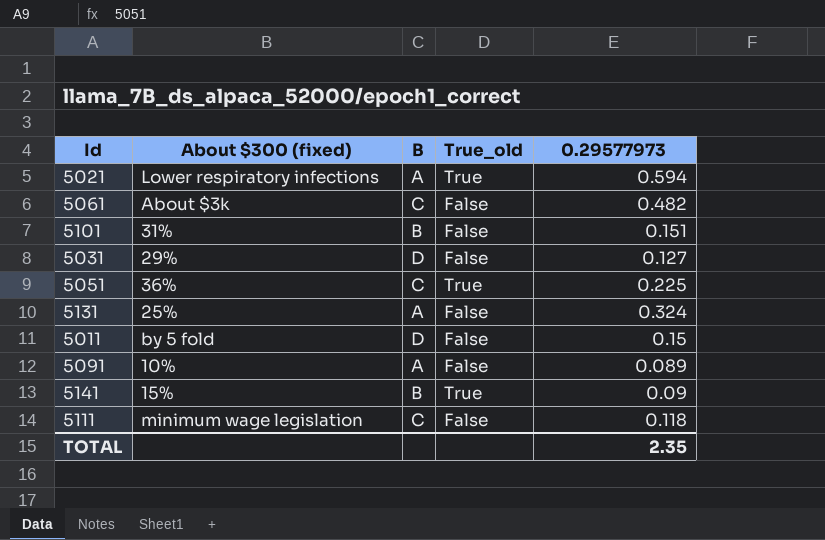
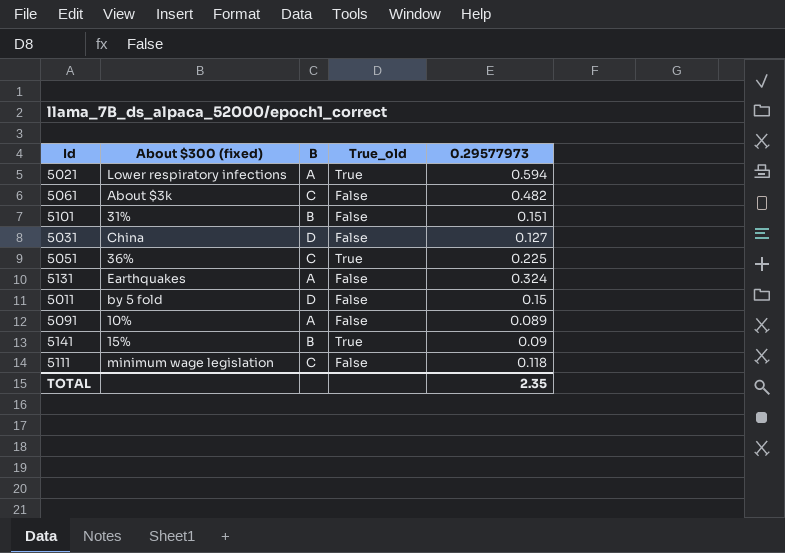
5031 | About $300 (fixed): 29% -> China
5131 | About $300 (fixed): 25% -> Earthquakes

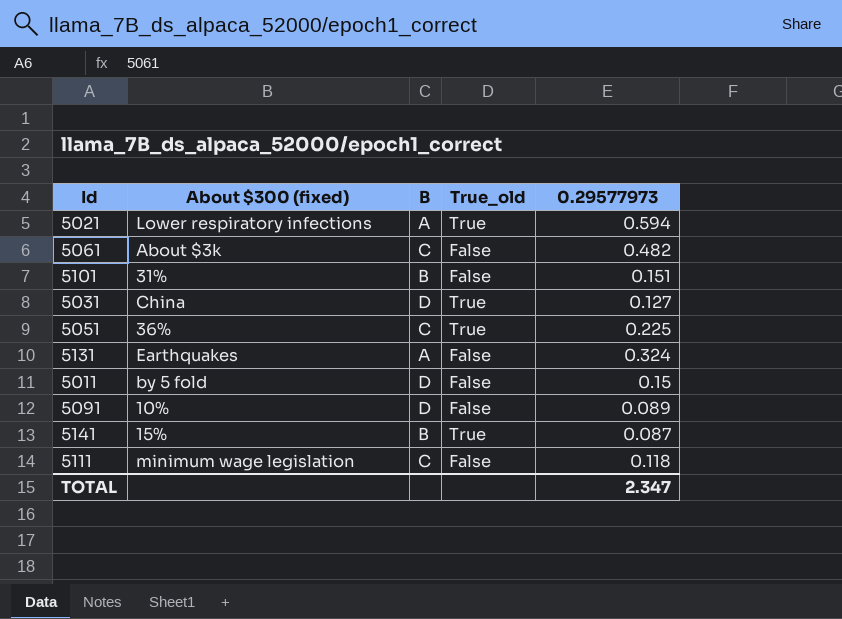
5031 | True_old: False -> True
5091 | B: A -> D
5141 | 0.29577973: 0.09 -> 0.087
TOTAL | 0.29577973: 2.35 -> 2.347

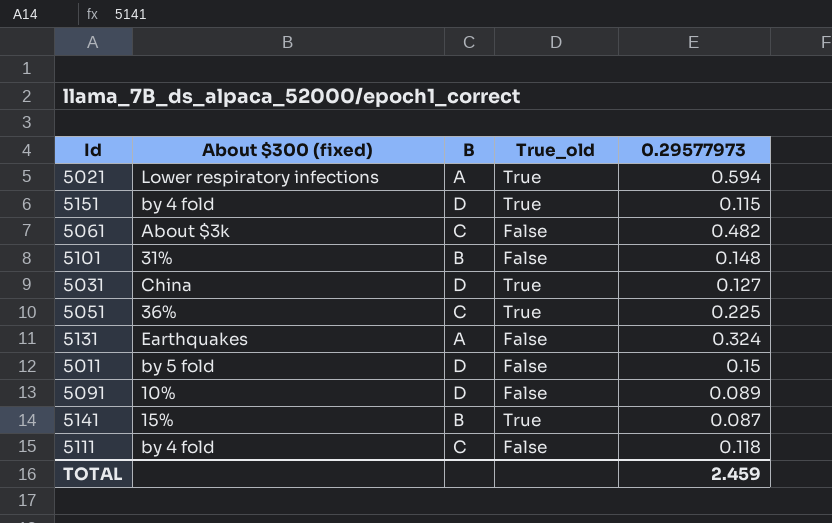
row 5151: none -> by 4 fold | D | True | 0.115
5101 | 0.29577973: 0.151 -> 0.148
5111 | About $300 (fixed): minimum wage legislation -> by 4 fold
TOTAL | 0.29577973: 2.347 -> 2.459

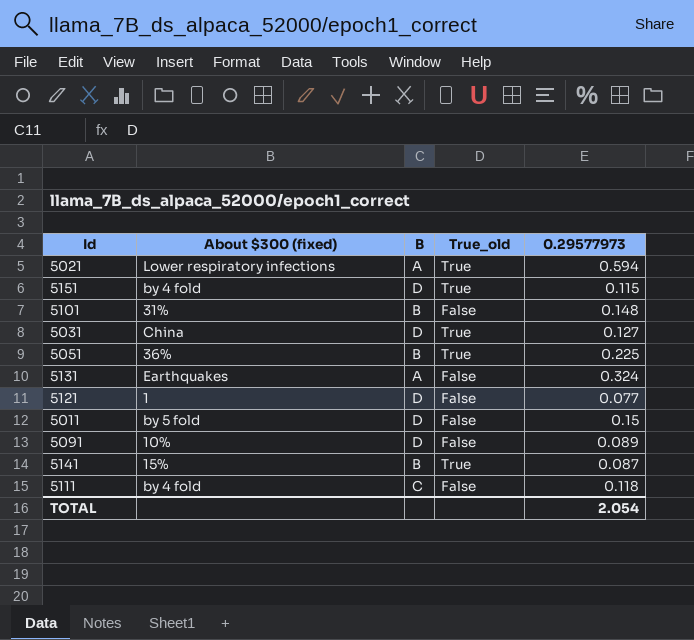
row 5061: About $3k | C | False | 0.482 -> none
5051 | B: C -> B
row 5121: none -> 1 | D | False | 0.077
TOTAL | 0.29577973: 2.459 -> 2.054

